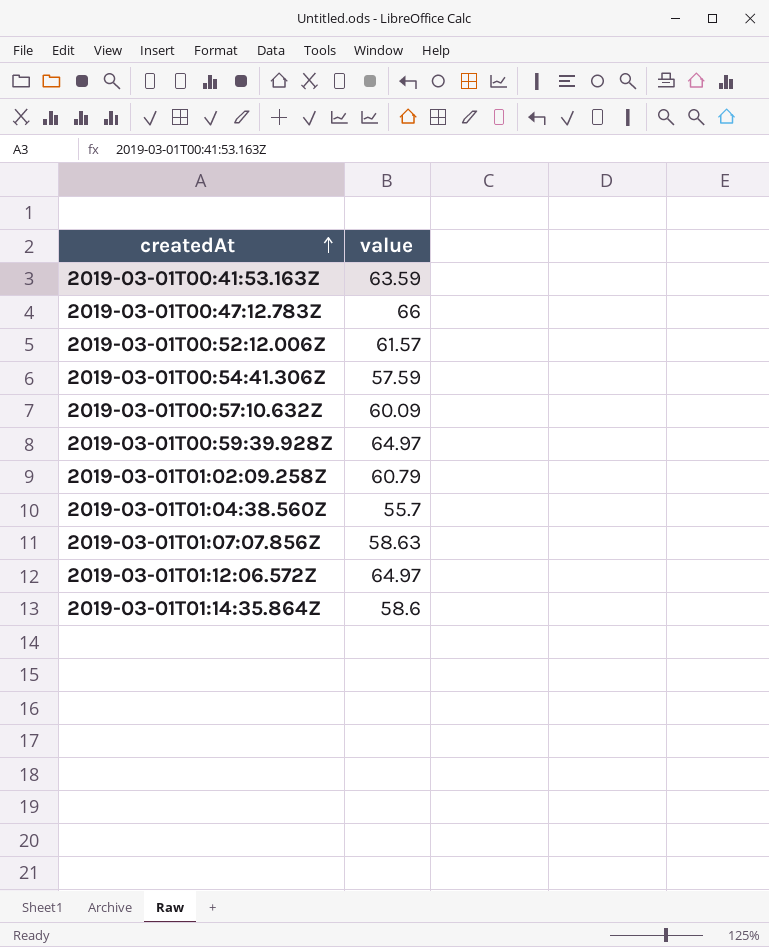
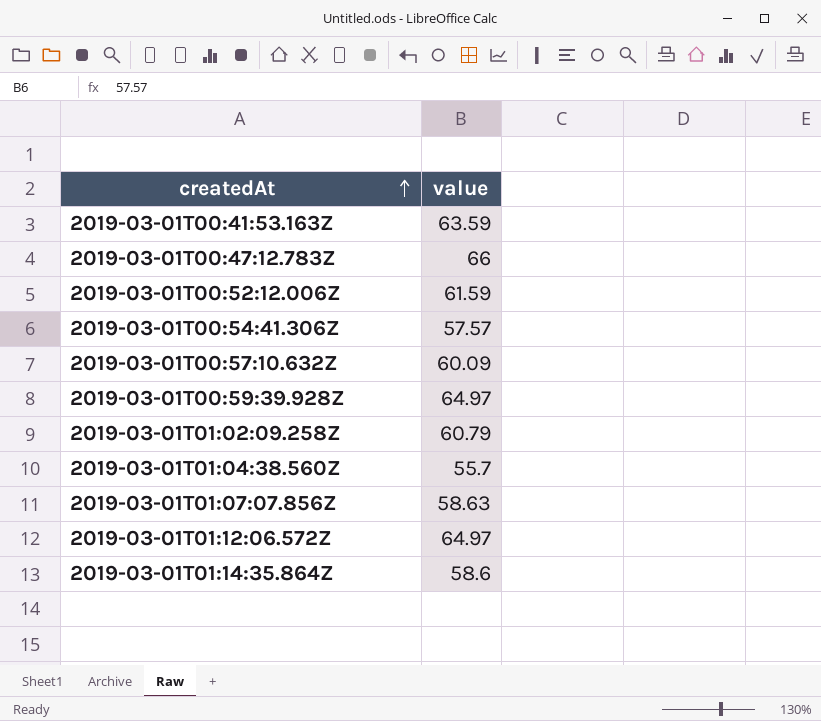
2019-03-01T00:52:12.006Z | value: 61.57 -> 61.59
2019-03-01T00:54:41.306Z | value: 57.59 -> 57.57

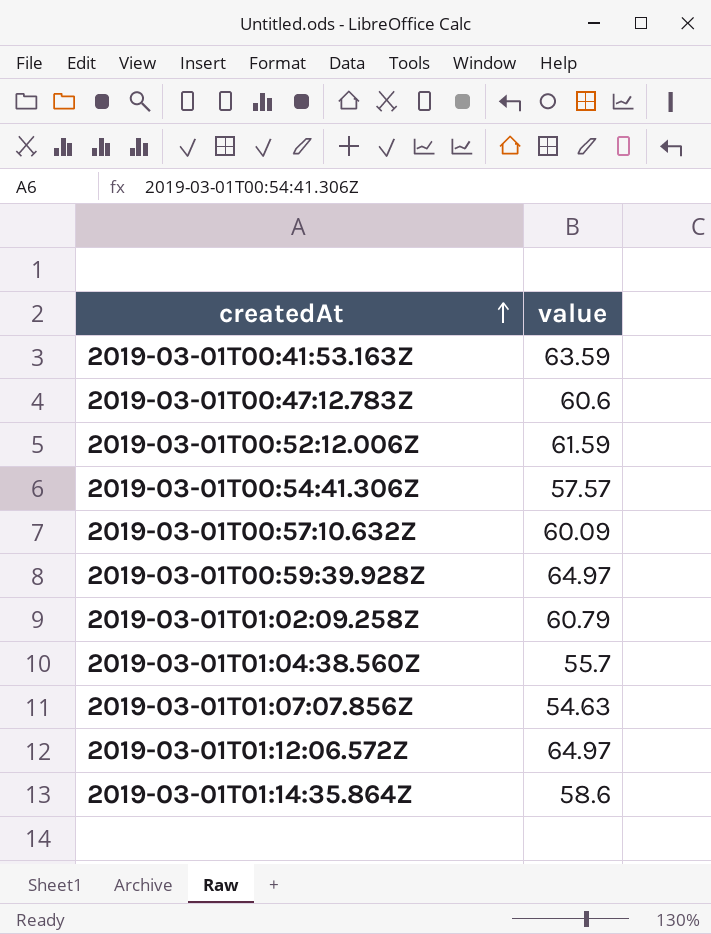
2019-03-01T00:47:12.783Z | value: 66 -> 60.6
2019-03-01T01:07:07.856Z | value: 58.63 -> 54.63

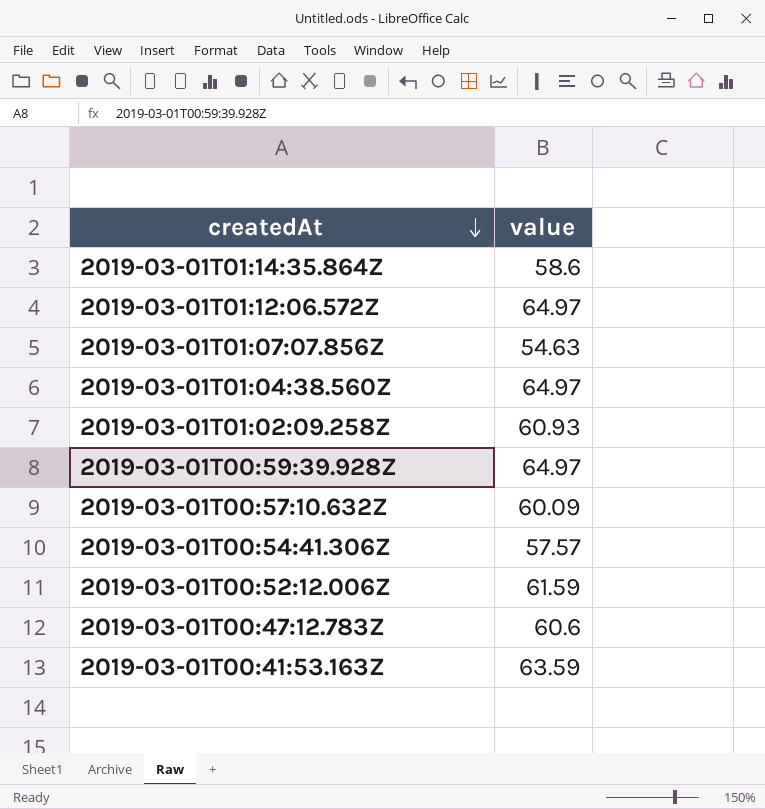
row order: createdAt ascending -> createdAt descending
2019-03-01T01:04:38.560Z | value: 55.7 -> 64.97
2019-03-01T01:02:09.258Z | value: 60.79 -> 60.93

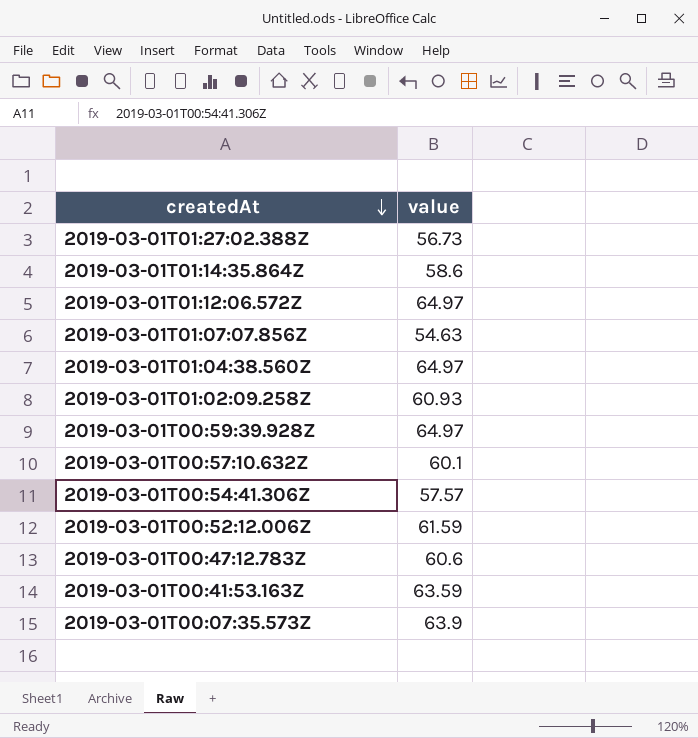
row 2019-03-01T01:27:02.388Z: none -> 56.73
2019-03-01T00:57:10.632Z | value: 60.09 -> 60.1
row 2019-03-01T00:07:35.573Z: none -> 63.9

